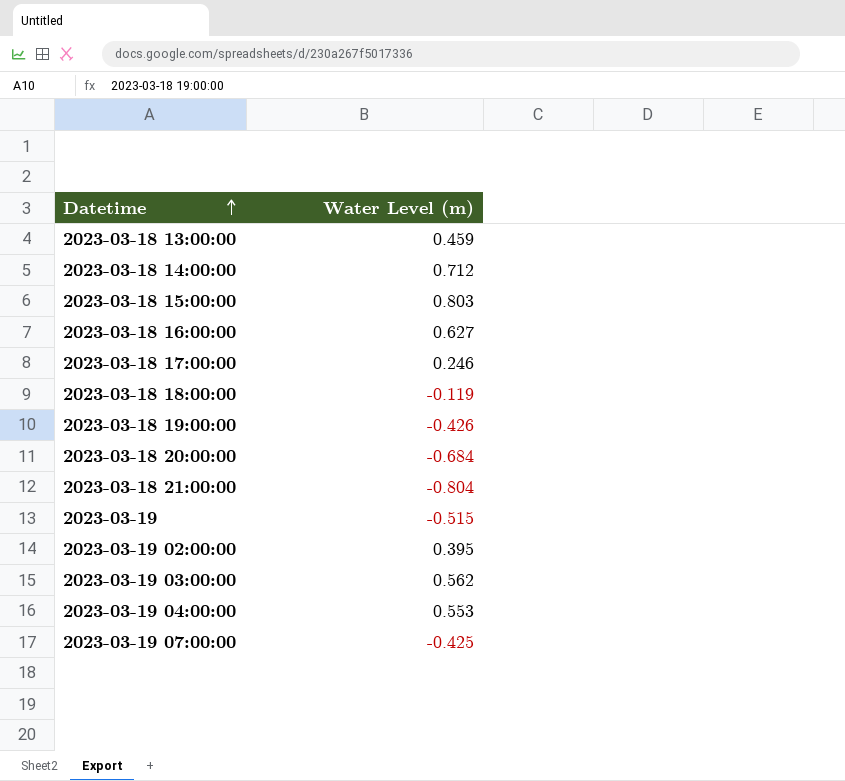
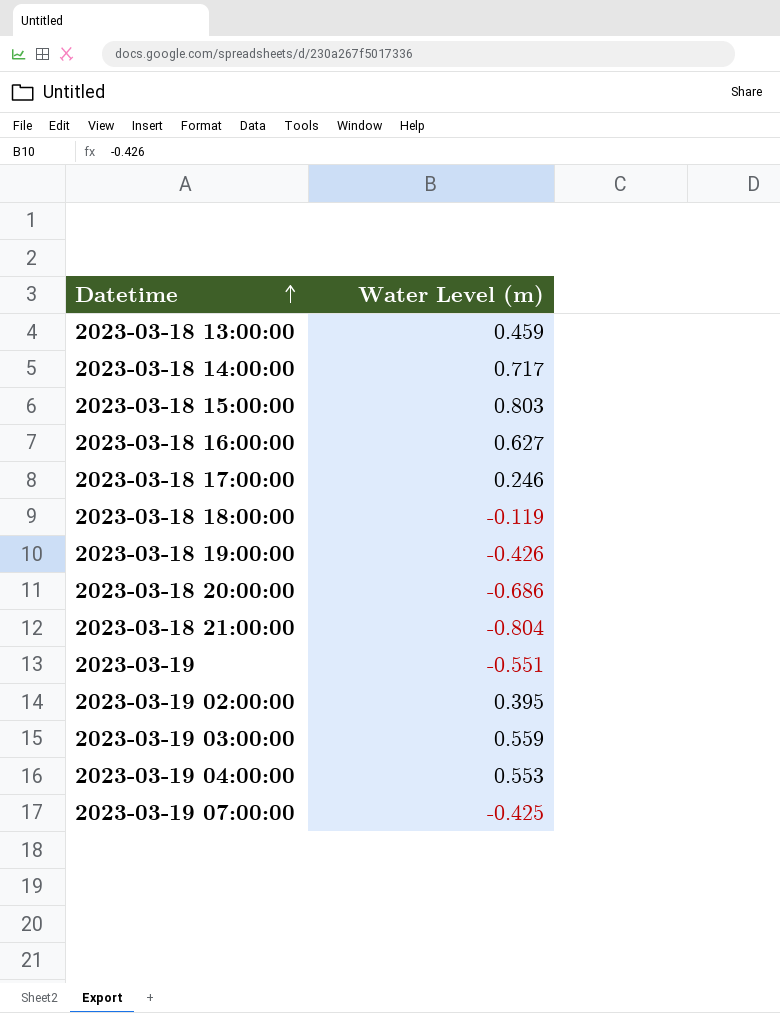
2023-03-18 14:00:00 | Water Level (m): 0.712 -> 0.717
2023-03-18 20:00:00 | Water Level (m): -0.684 -> -0.686
2023-03-19 | Water Level (m): -0.515 -> -0.551
2023-03-19 03:00:00 | Water Level (m): 0.562 -> 0.559

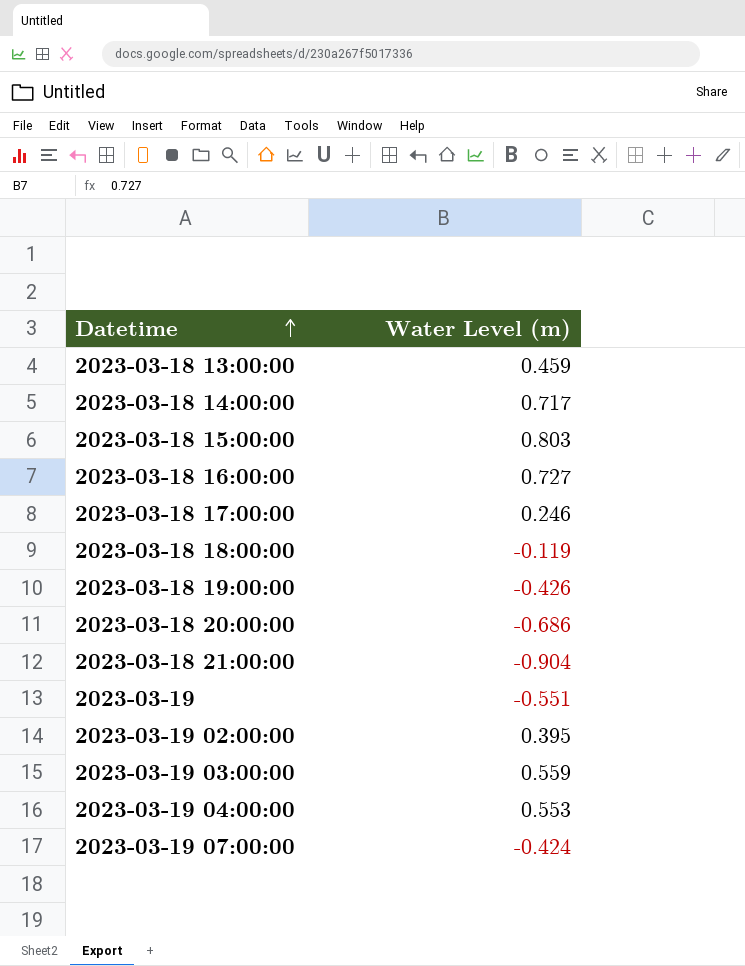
2023-03-18 16:00:00 | Water Level (m): 0.627 -> 0.727
2023-03-18 21:00:00 | Water Level (m): -0.804 -> -0.904
2023-03-19 07:00:00 | Water Level (m): -0.425 -> -0.424

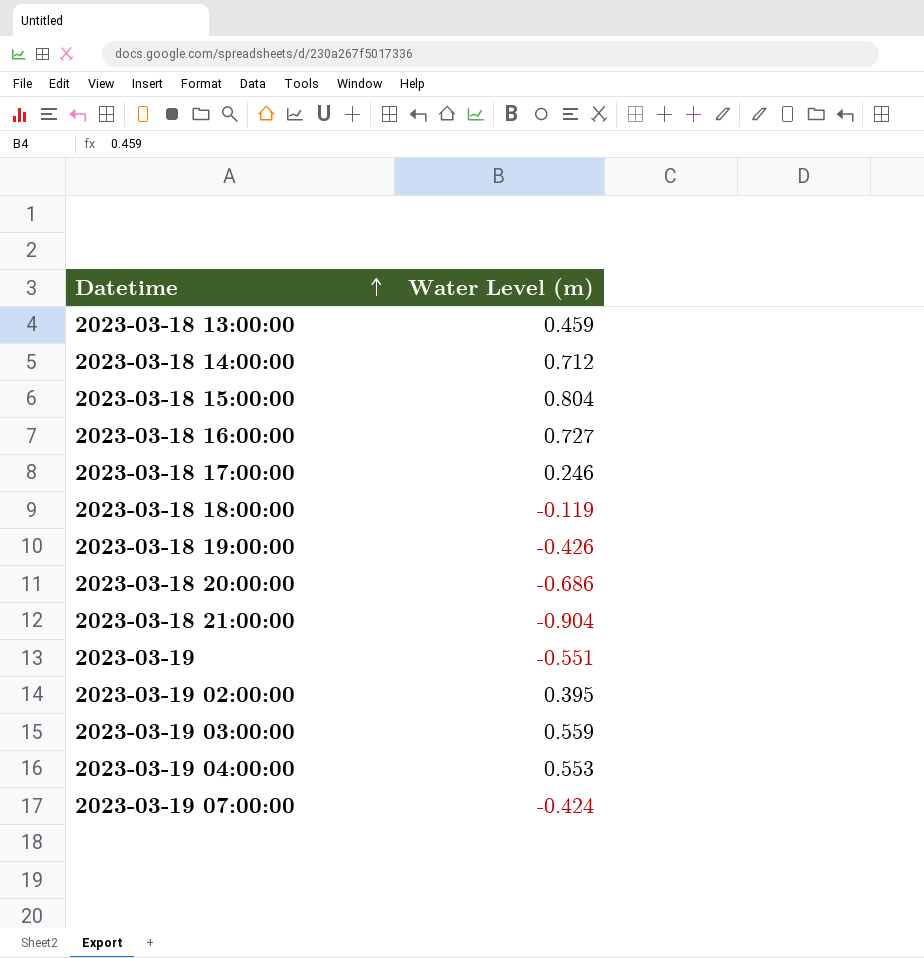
2023-03-18 14:00:00 | Water Level (m): 0.717 -> 0.712
2023-03-18 15:00:00 | Water Level (m): 0.803 -> 0.804

